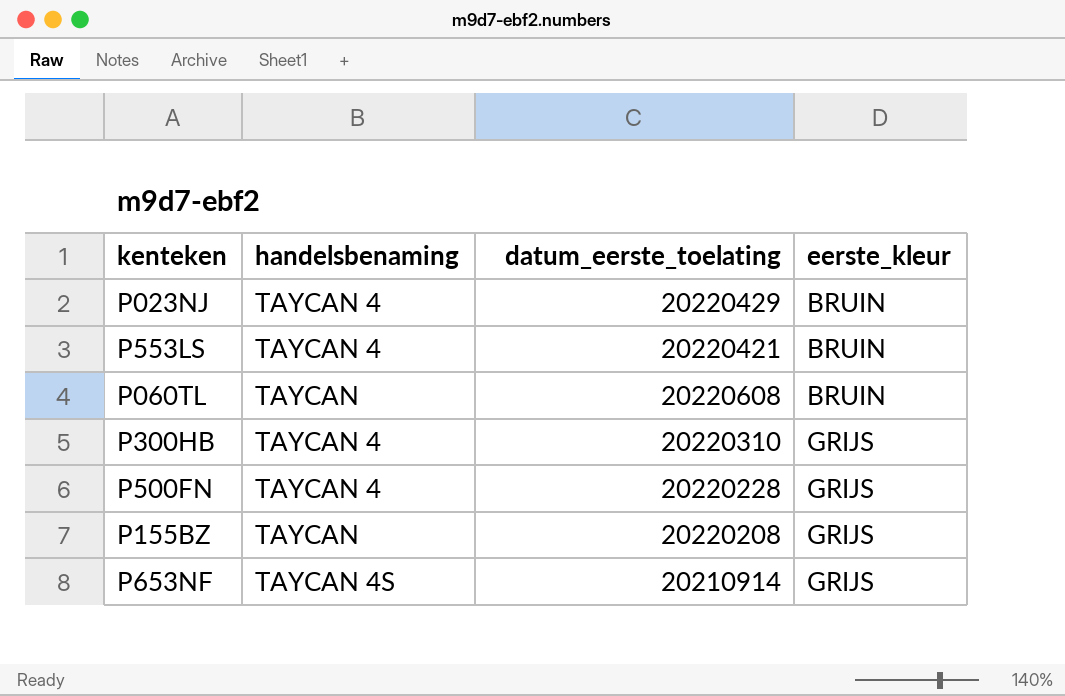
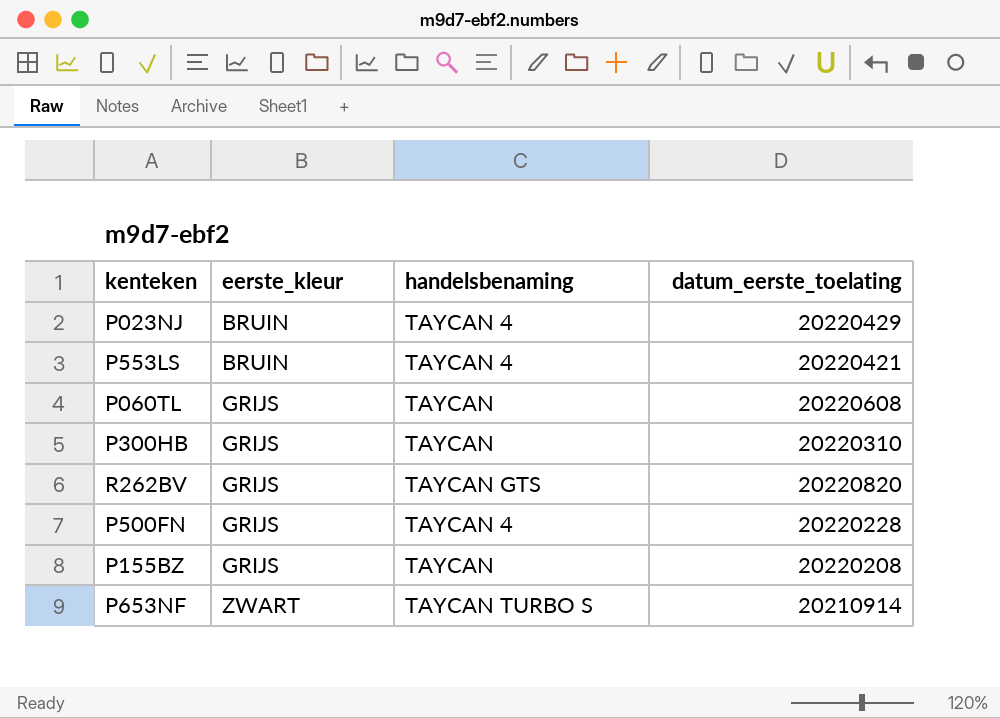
column eerste_kleur | position: 4 -> 2
P060TL | eerste_kleur: BRUIN -> GRIJS
P300HB | handelsbenaming: TAYCAN 4 -> TAYCAN
row R262BV: none -> GRIJS | TAYCAN GTS | 20220820
P653NF | eerste_kleur: GRIJS -> ZWART
P653NF | handelsbenaming: TAYCAN 4S -> TAYCAN TURBO S

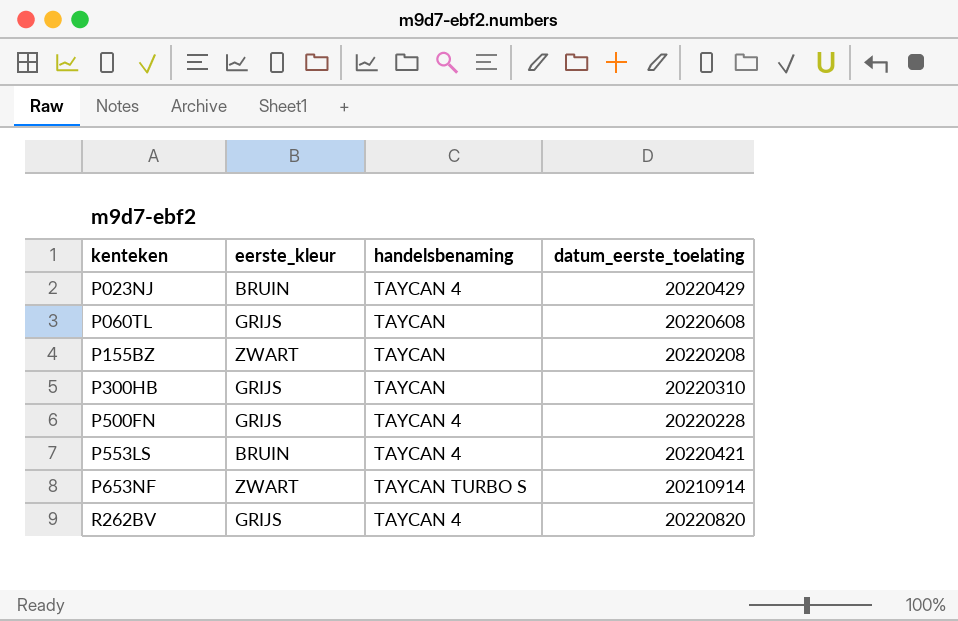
row order: eerste_kleur ascending -> kenteken ascending
P155BZ | eerste_kleur: GRIJS -> ZWART
R262BV | handelsbenaming: TAYCAN GTS -> TAYCAN 4

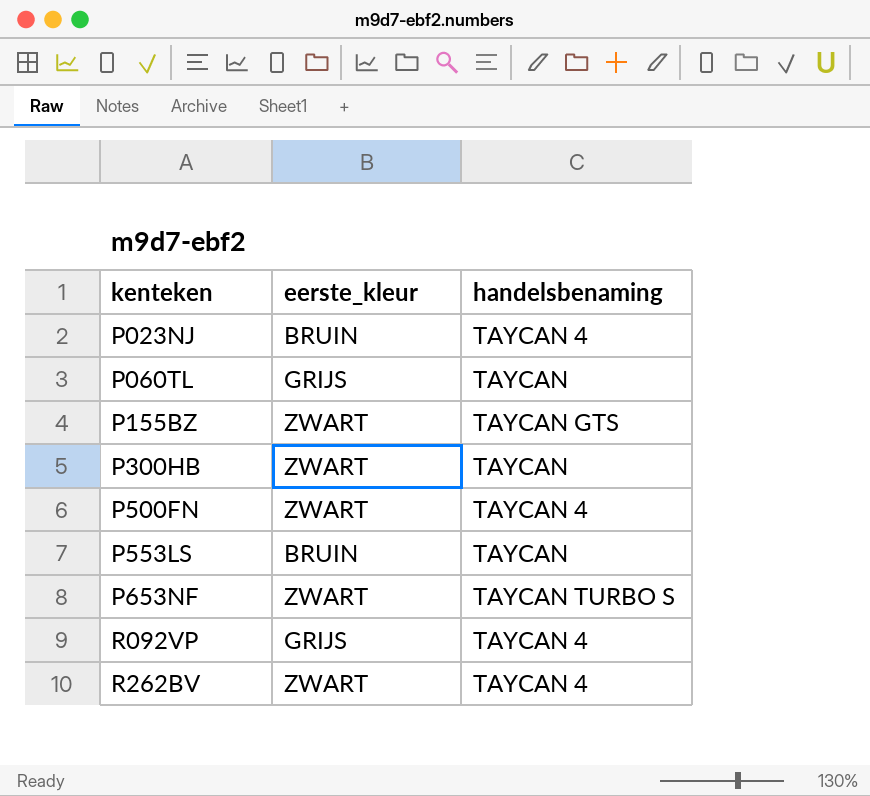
column datum_eerste_toelating | position: 4 -> none
P155BZ | handelsbenaming: TAYCAN -> TAYCAN GTS
P300HB | eerste_kleur: GRIJS -> ZWART
P500FN | eerste_kleur: GRIJS -> ZWART
P553LS | handelsbenaming: TAYCAN 4 -> TAYCAN
row R092VP: none -> GRIJS | TAYCAN 4
R262BV | eerste_kleur: GRIJS -> ZWART

